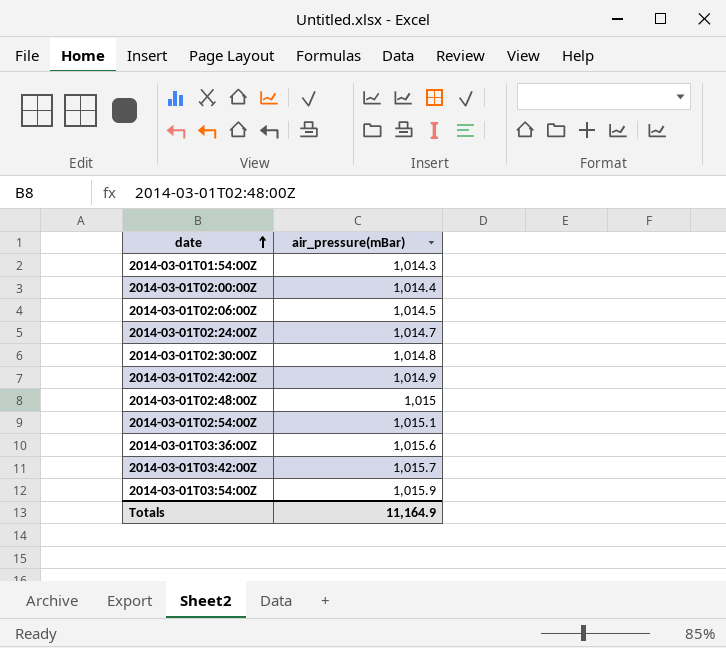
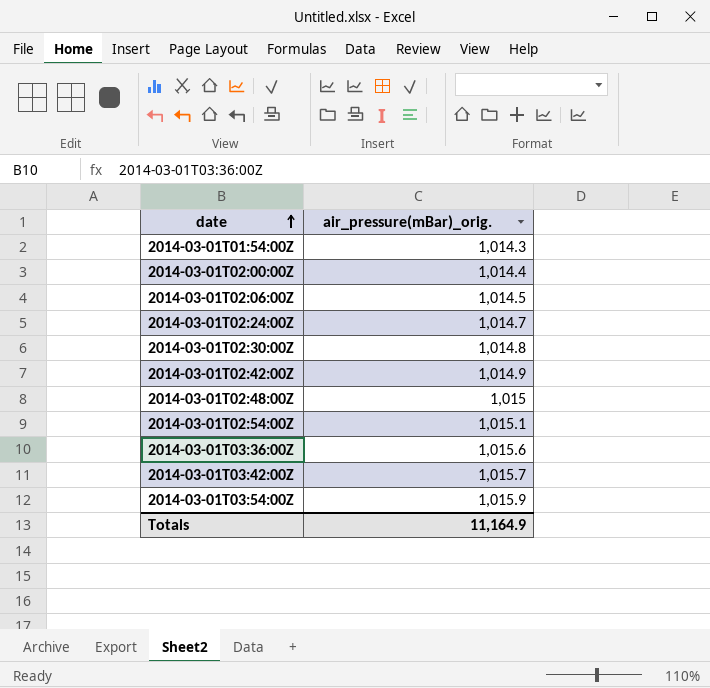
column name: air_pressure(mBar) -> air_pressure(mBar)_orig.

